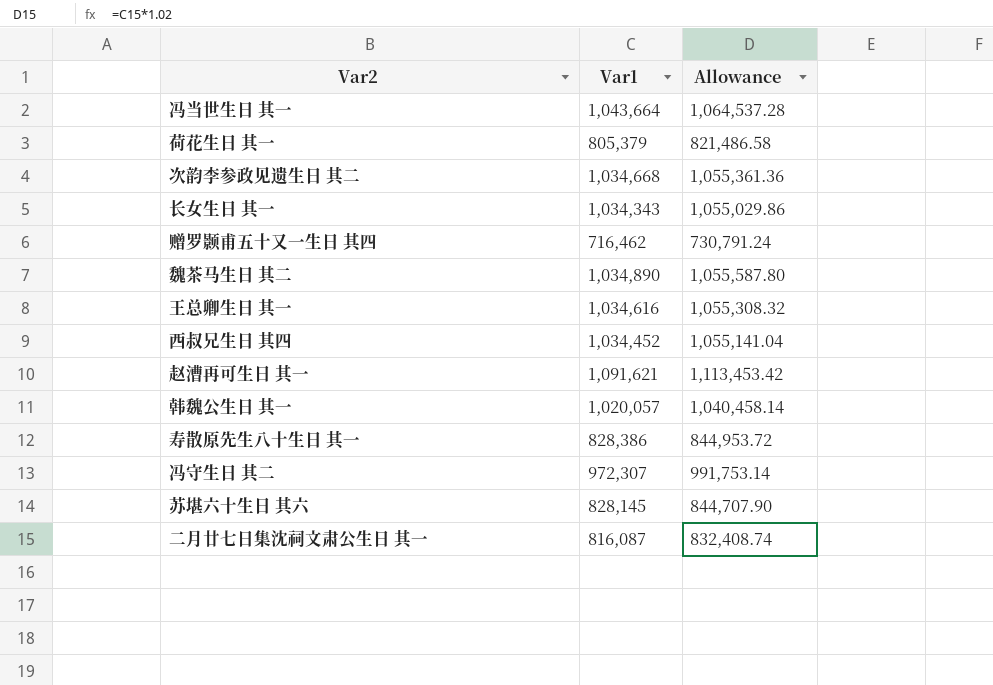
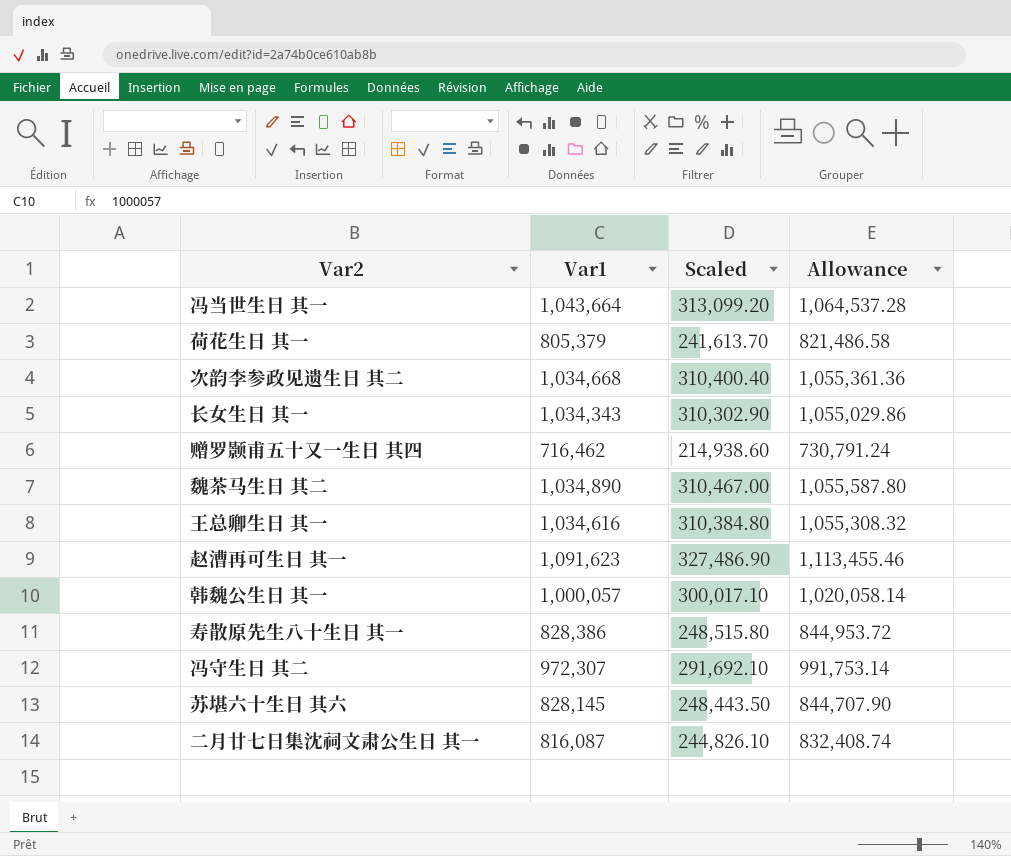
column Scaled | formula: none -> [Var1] * 0.3
row 西叔兄生日 其四: 1,034,452 | 1,055,141.04 -> none
赵漕再可生日 其一 | Var1: 1,091,621 -> 1,091,623
赵漕再可生日 其一 | Allowance: 1,113,453.42 -> 1,113,455.46
韩魏公生日 其一 | Var1: 1,020,057 -> 1,000,057
韩魏公生日 其一 | Allowance: 1,040,458.14 -> 1,020,058.14

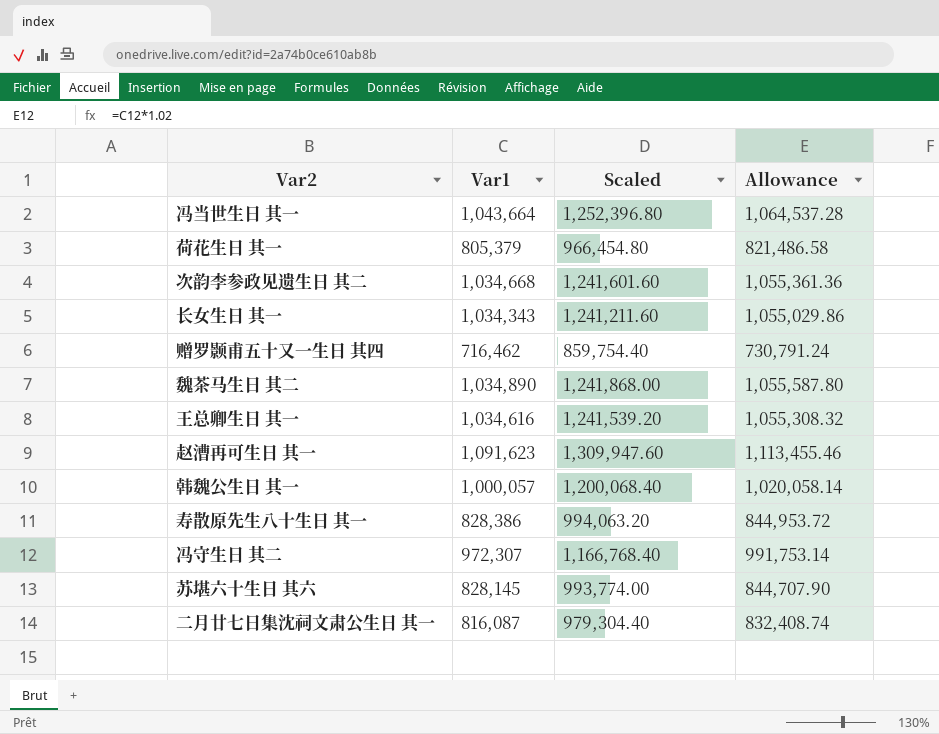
column Scaled | formula: [Var1] * 0.3 -> [Var1] * 1.2

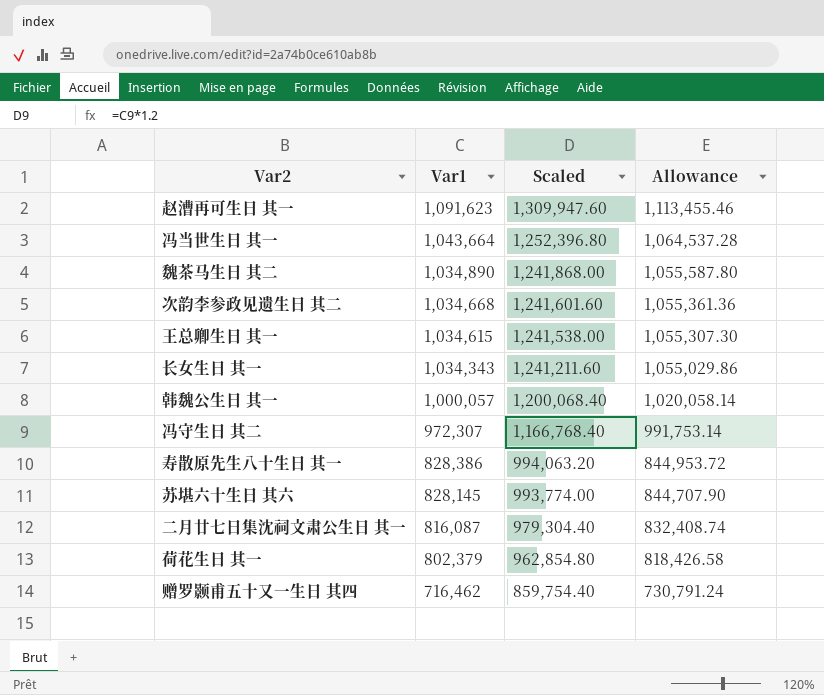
row order: none -> Var1 descending
王总卿生日 其一 | Var1: 1,034,616 -> 1,034,615
王总卿生日 其一 | Scaled: 1,241,539.20 -> 1,241,538.00
王总卿生日 其一 | Allowance: 1,055,308.32 -> 1,055,307.30
荷花生日 其一 | Var1: 805,379 -> 802,379
荷花生日 其一 | Scaled: 966,454.80 -> 962,854.80
荷花生日 其一 | Allowance: 821,486.58 -> 818,426.58

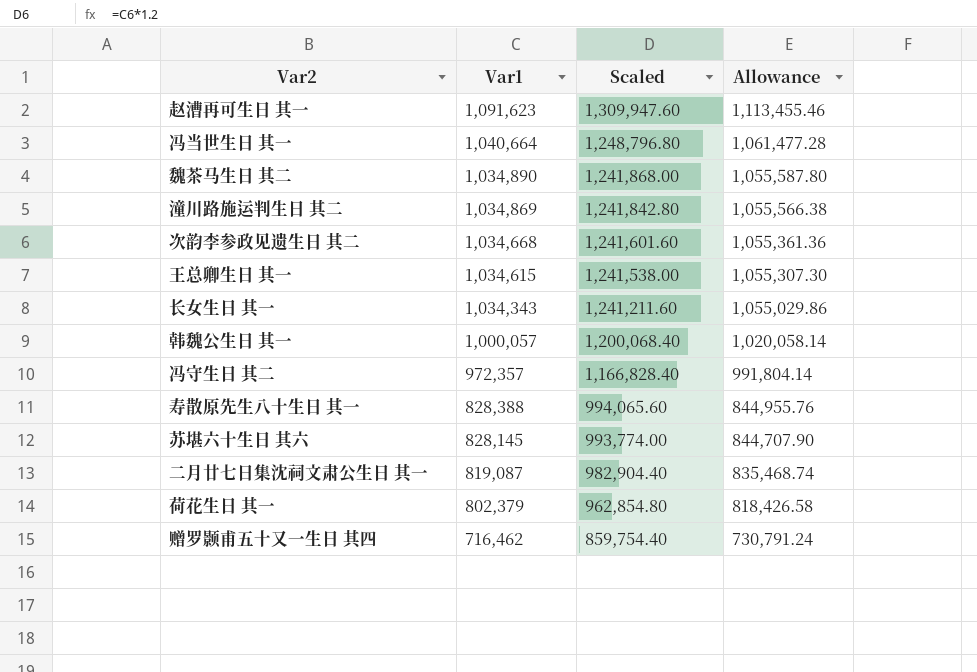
冯当世生日 其一 | Var1: 1,043,664 -> 1,040,664
冯当世生日 其一 | Scaled: 1,252,396.80 -> 1,248,796.80
冯当世生日 其一 | Allowance: 1,064,537.28 -> 1,061,477.28
row 潼川路施运判生日 其二: none -> 1,034,869 | 1,241,842.80 | 1,055,566.38
冯守生日 其二 | Var1: 972,307 -> 972,357
冯守生日 其二 | Scaled: 1,166,768.40 -> 1,166,828.40
冯守生日 其二 | Allowance: 991,753.14 -> 991,804.14
寿散原先生八十生日 其一 | Var1: 828,386 -> 828,388
寿散原先生八十生日 其一 | Scaled: 994,063.20 -> 994,065.60
寿散原先生八十生日 其一 | Allowance: 844,953.72 -> 844,955.76
二月廿七日集沈祠文肃公生日 其一 | Var1: 816,087 -> 819,087
二月廿七日集沈祠文肃公生日 其一 | Scaled: 979,304.40 -> 982,904.40
二月廿七日集沈祠文肃公生日 其一 | Allowance: 832,408.74 -> 835,468.74

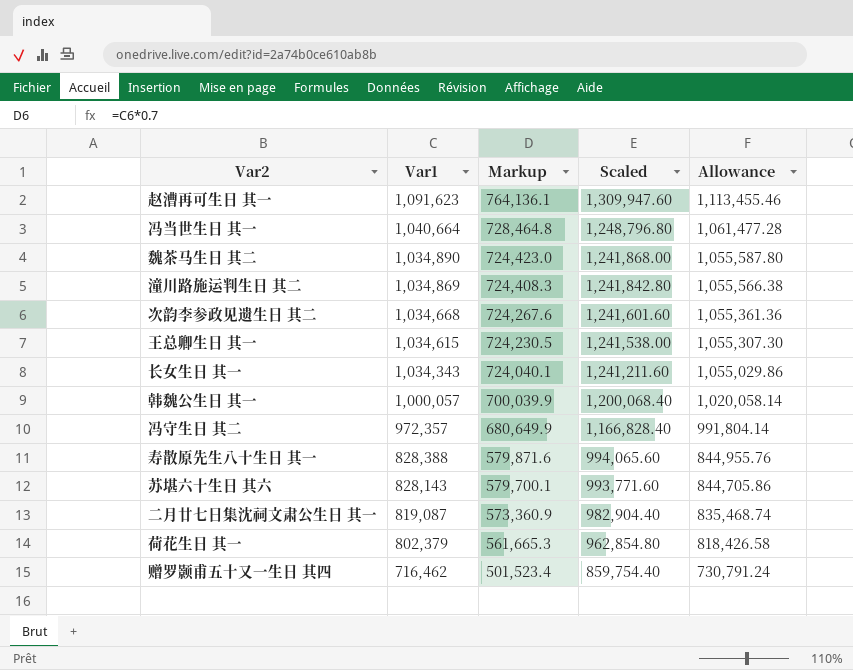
column Markup | formula: none -> [Var1] * 0.7
苏堪六十生日 其六 | Var1: 828,145 -> 828,143
苏堪六十生日 其六 | Scaled: 993,774.00 -> 993,771.60
苏堪六十生日 其六 | Allowance: 844,707.90 -> 844,705.86

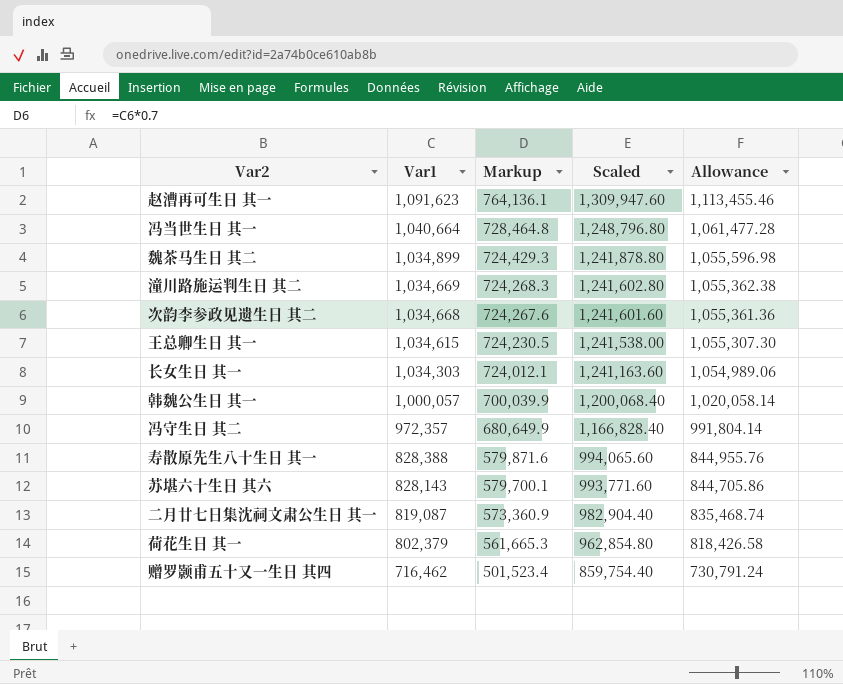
魏茶马生日 其二 | Var1: 1,034,890 -> 1,034,899
魏茶马生日 其二 | Markup: 724,423.0 -> 724,429.3
魏茶马生日 其二 | Scaled: 1,241,868.00 -> 1,241,878.80
魏茶马生日 其二 | Allowance: 1,055,587.80 -> 1,055,596.98
潼川路施运判生日 其二 | Var1: 1,034,869 -> 1,034,669
潼川路施运判生日 其二 | Markup: 724,408.3 -> 724,268.3
潼川路施运判生日 其二 | Scaled: 1,241,842.80 -> 1,241,602.80
潼川路施运判生日 其二 | Allowance: 1,055,566.38 -> 1,055,362.38
长女生日 其一 | Var1: 1,034,343 -> 1,034,303
长女生日 其一 | Markup: 724,040.1 -> 724,012.1
长女生日 其一 | Scaled: 1,241,211.60 -> 1,241,163.60
长女生日 其一 | Allowance: 1,055,029.86 -> 1,054,989.06

